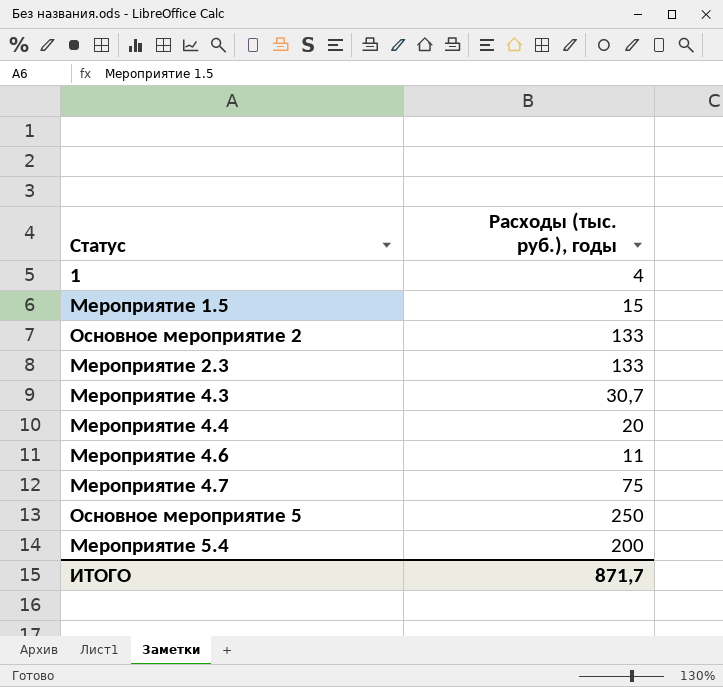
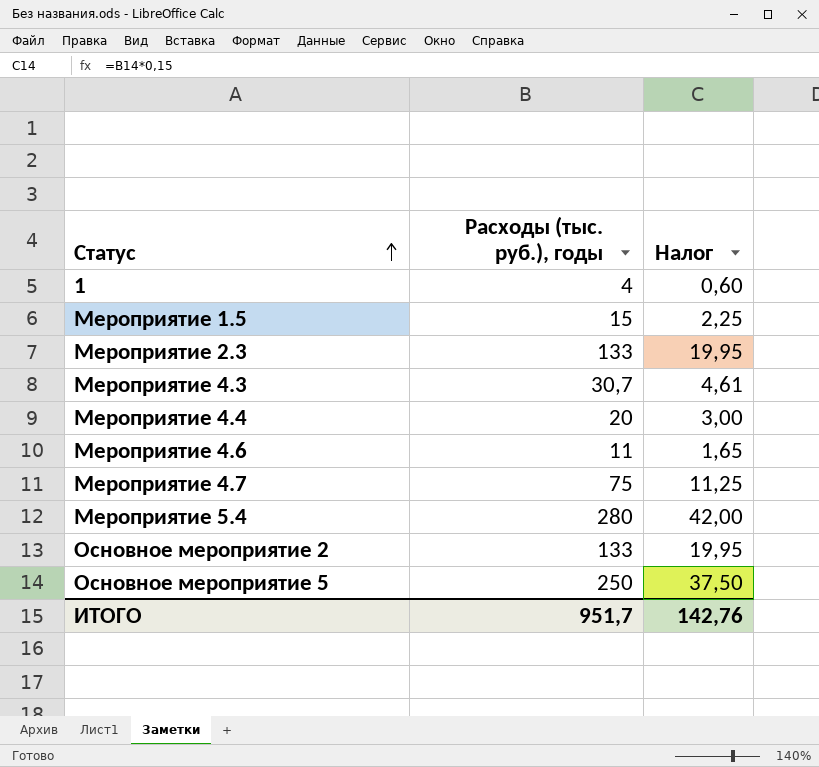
row order: none -> Статус ascending
column Налог | formula: none -> [Расходы (тыс. руб.), годы] * 0,15
Мероприятие 5.4 | Расходы (тыс. руб.), годы: 200 -> 280
ИТОГО | Расходы (тыс. руб.), годы: 871,7 -> 951,7

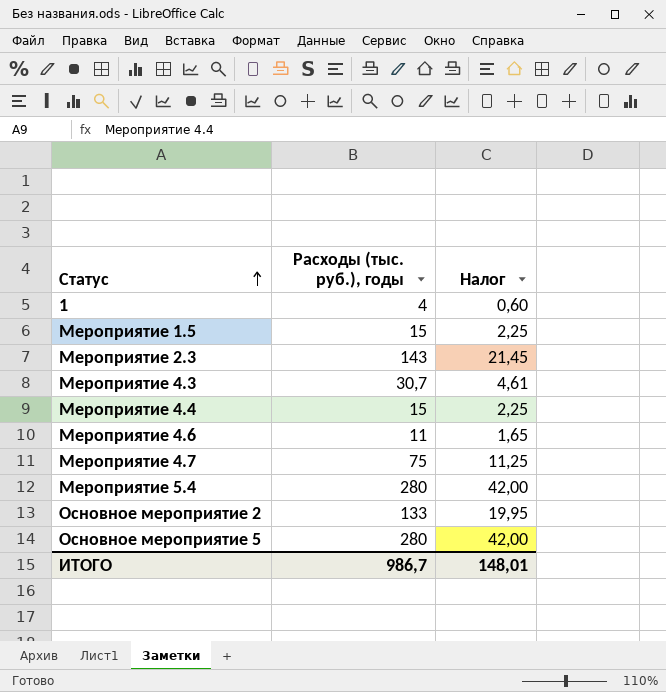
Мероприятие 2.3 | Расходы (тыс. руб.), годы: 133 -> 143
Мероприятие 2.3 | Налог: 19,95 -> 21,45
Мероприятие 4.4 | Расходы (тыс. руб.), годы: 20 -> 15
Мероприятие 4.4 | Налог: 3,00 -> 2,25
Основное мероприятие 5 | Расходы (тыс. руб.), годы: 250 -> 280
Основное мероприятие 5 | Налог: 37,50 -> 42,00
ИТОГО | Расходы (тыс. руб.), годы: 951,7 -> 986,7
ИТОГО | Налог: 142,76 -> 148,01

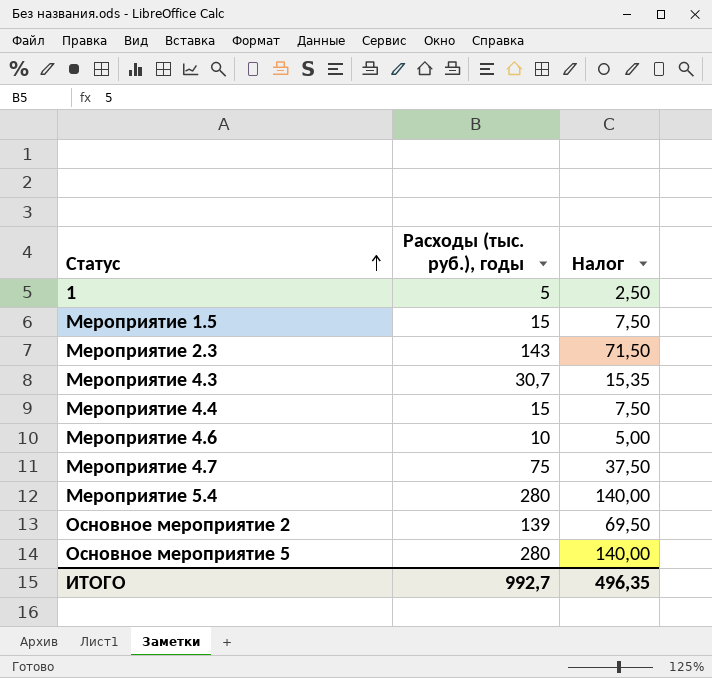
column Налог | formula: [Расходы (тыс. руб.), годы] * 0,15 -> [Расходы (тыс. руб.), годы] * 0,5
1 | Расходы (тыс. руб.), годы: 4 -> 5
Мероприятие 4.6 | Расходы (тыс. руб.), годы: 11 -> 10
Основное мероприятие 2 | Расходы (тыс. руб.), годы: 133 -> 139
ИТОГО | Расходы (тыс. руб.), годы: 986,7 -> 992,7
ИТОГО | Налог: 148,01 -> 496,35

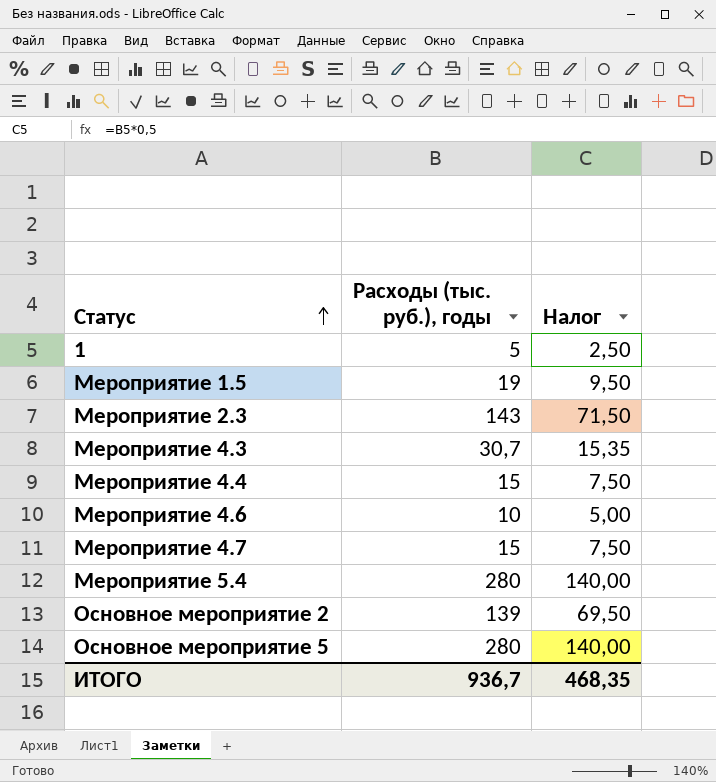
Мероприятие 1.5 | Расходы (тыс. руб.), годы: 15 -> 19
Мероприятие 1.5 | Налог: 7,50 -> 9,50
Мероприятие 4.7 | Расходы (тыс. руб.), годы: 75 -> 15
Мероприятие 4.7 | Налог: 37,50 -> 7,50
ИТОГО | Расходы (тыс. руб.), годы: 992,7 -> 936,7
ИТОГО | Налог: 496,35 -> 468,35

